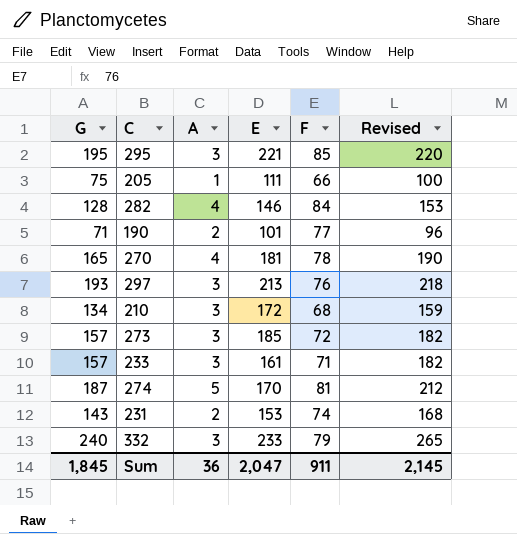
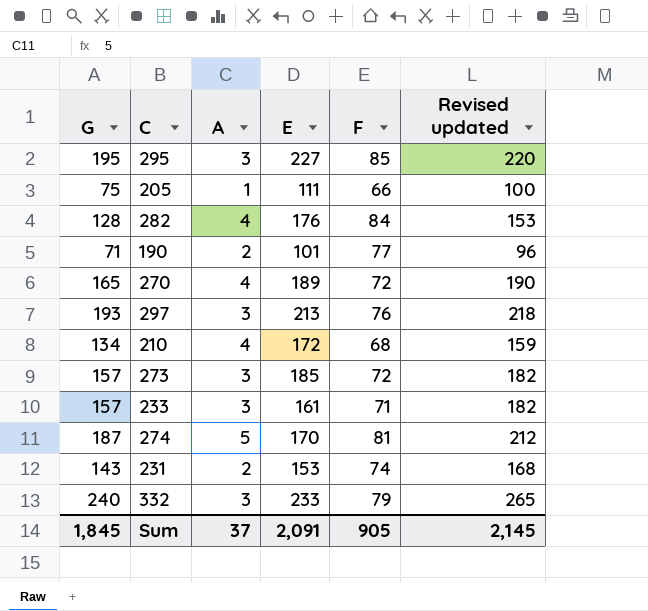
column name: Revised -> Revised updated
295 | E: 221 -> 227
282 | E: 146 -> 176
270 | E: 181 -> 189
270 | F: 78 -> 72
210 | A: 3 -> 4
Sum | A: 36 -> 37
Sum | E: 2,047 -> 2,091
Sum | F: 911 -> 905

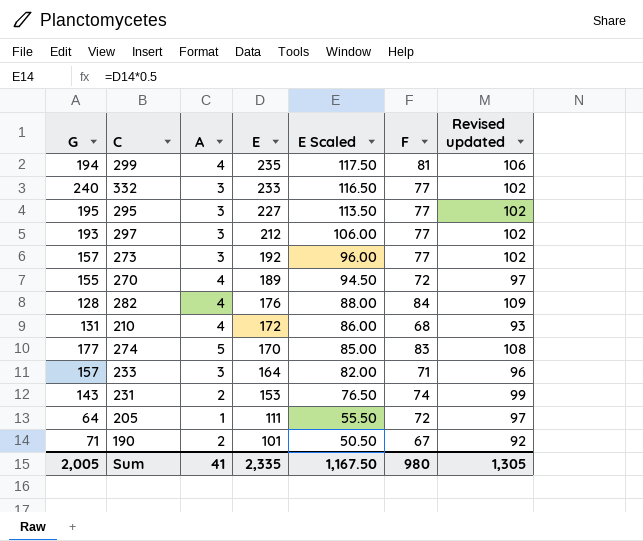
row order: none -> E descending
column E Scaled | formula: none -> [E] * 0.5
column Revised updated | formula: [G] + 25 -> [F] + 25
row 299: none -> 194 | 4 | 235 | 117.50 | 81 | 106
332 | F: 79 -> 77
295 | F: 85 -> 77
297 | E: 213 -> 212
297 | F: 76 -> 77
273 | E: 185 -> 192
273 | F: 72 -> 77
270 | G: 165 -> 155
210 | G: 134 -> 131
274 | G: 187 -> 177
274 | F: 81 -> 83
233 | E: 161 -> 164
205 | G: 75 -> 64
205 | F: 66 -> 72
190 | F: 77 -> 67
Sum | G: 1,845 -> 2,005
Sum | A: 37 -> 41
Sum | E: 2,091 -> 2,335
Sum | F: 905 -> 980
Sum | Revised updated: 2,145 -> 1,305

